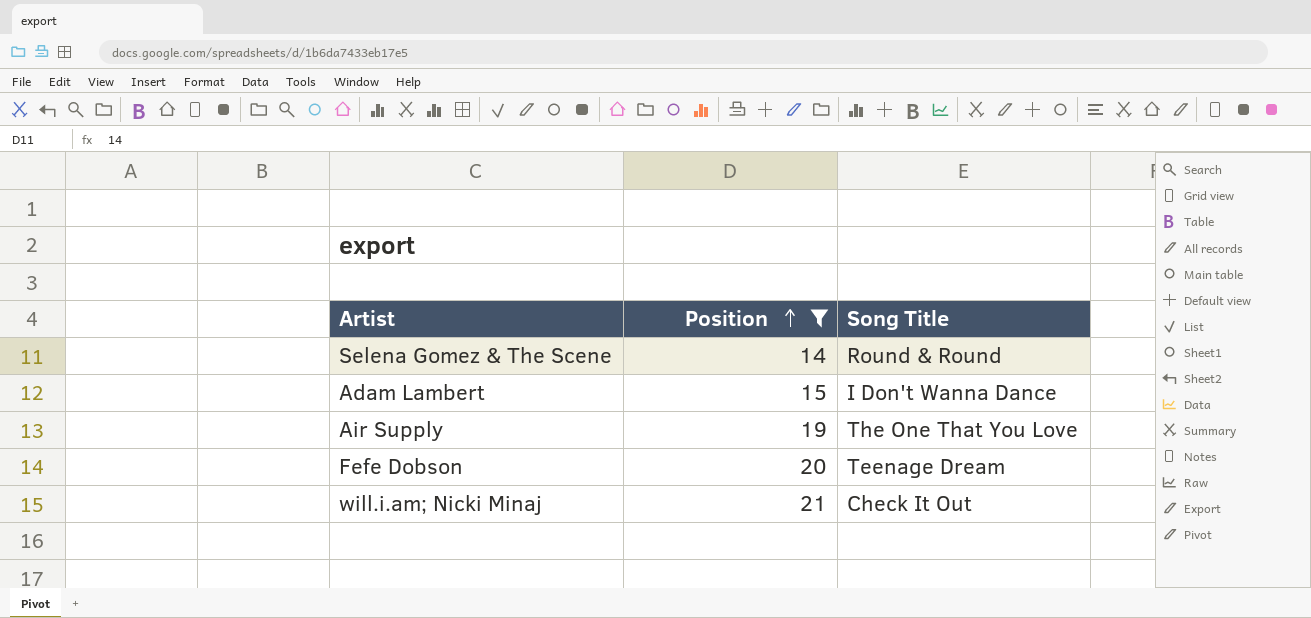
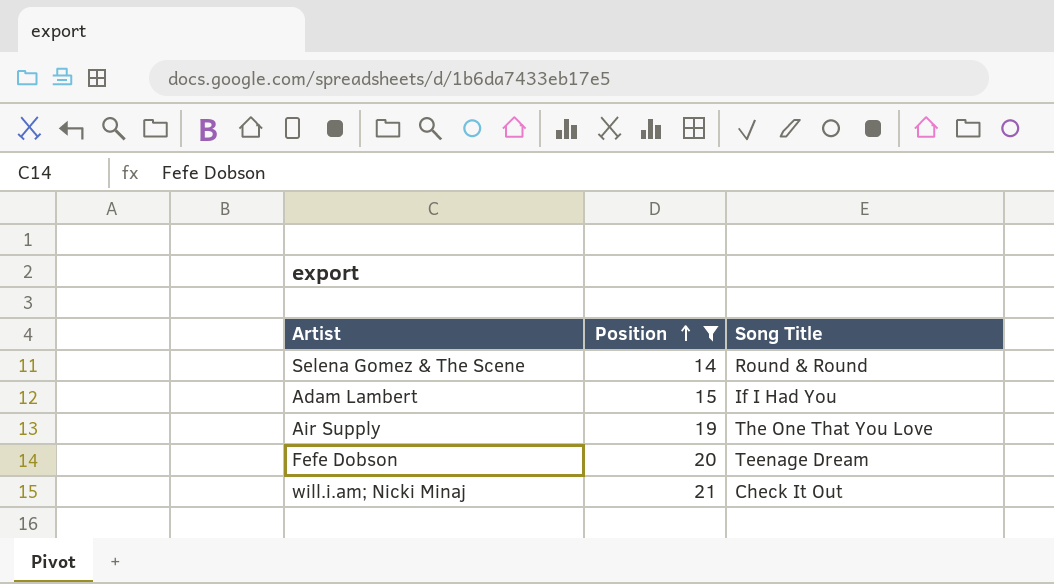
Adam Lambert | Song Title: I Don't Wanna Dance -> If I Had You

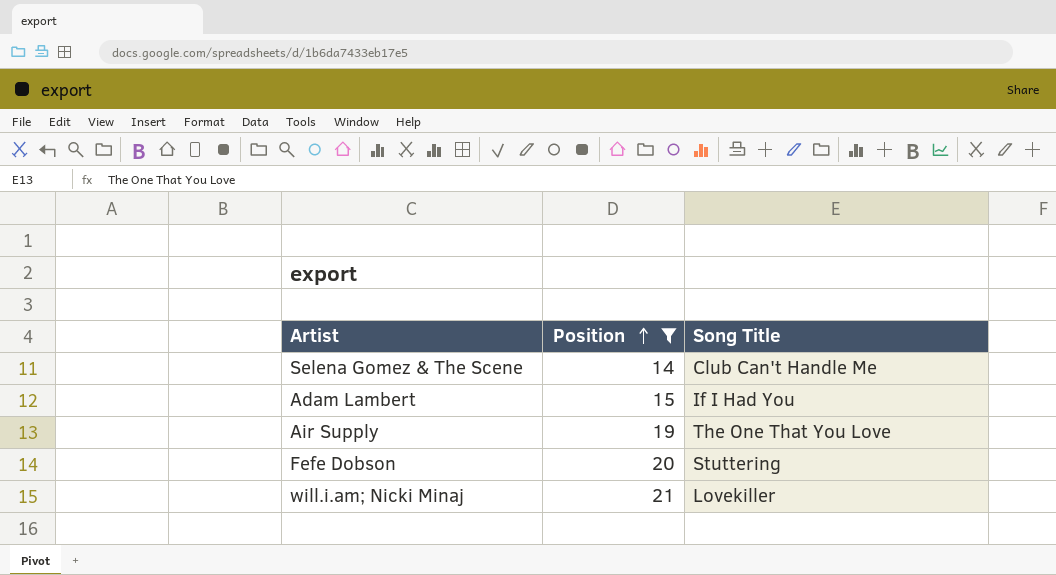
Selena Gomez & The Scene | Song Title: Round & Round -> Club Can't Handle Me
Fefe Dobson | Song Title: Teenage Dream -> Stuttering
will.i.am; Nicki Minaj | Song Title: Check It Out -> Lovekiller

